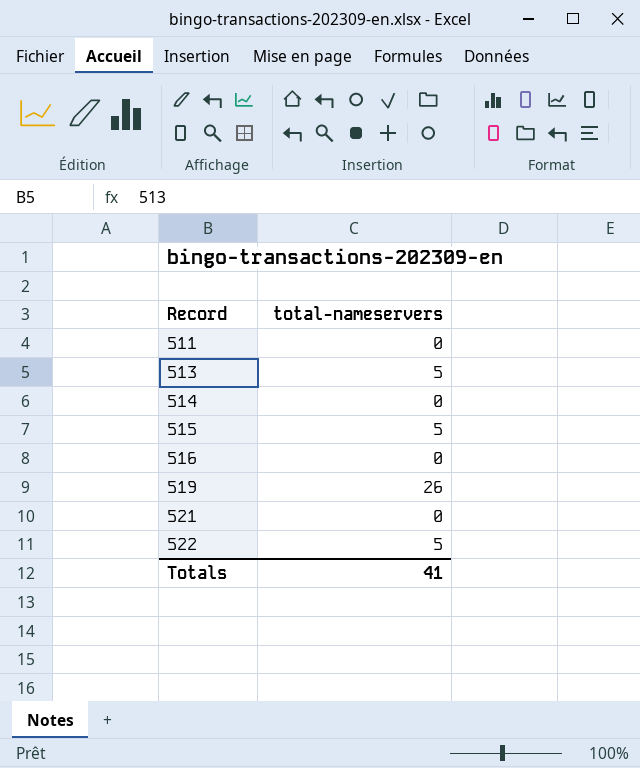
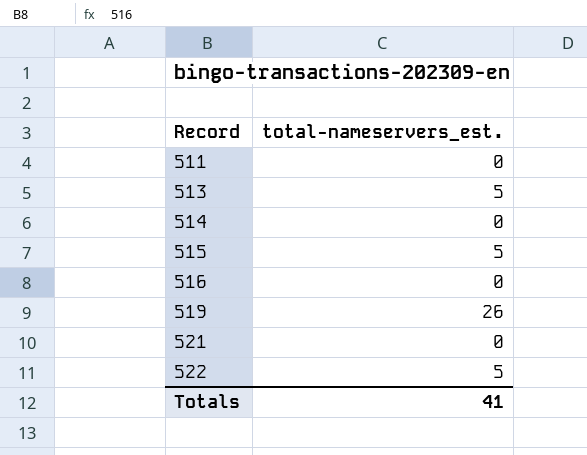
column name: total-nameservers -> total-nameservers_est.

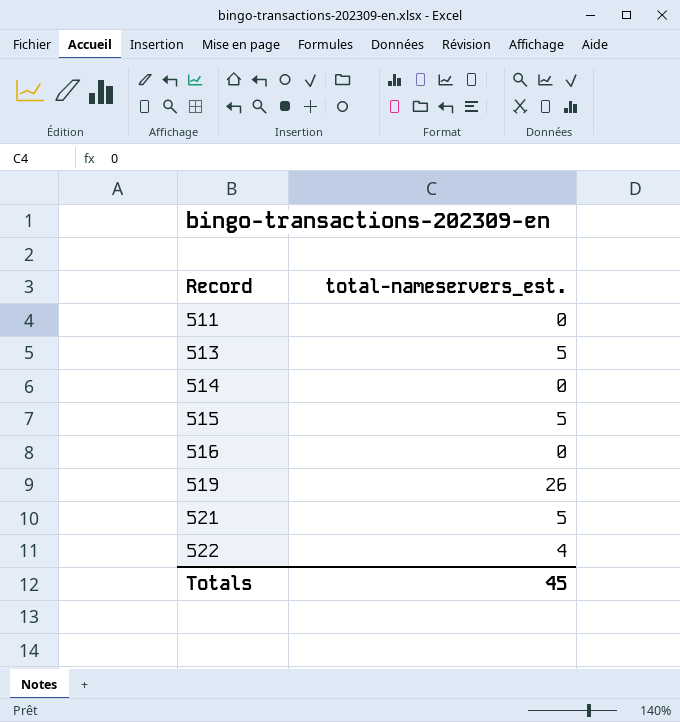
521 | total-nameservers_est.: 0 -> 5
522 | total-nameservers_est.: 5 -> 4
Totals | total-nameservers_est.: 41 -> 45

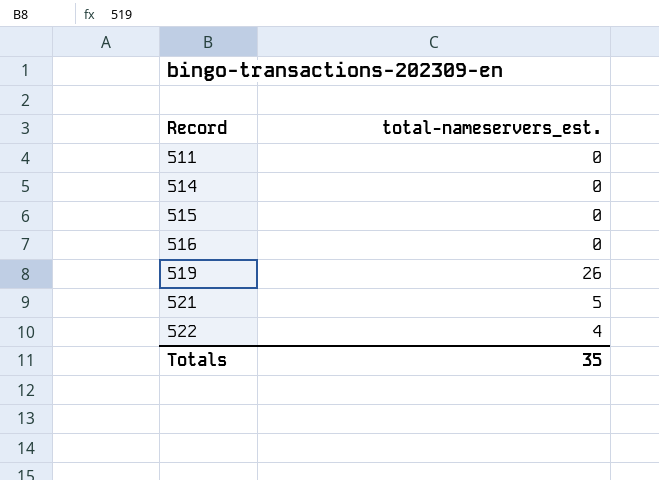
row 513: 5 -> none
515 | total-nameservers_est.: 5 -> 0
Totals | total-nameservers_est.: 45 -> 35

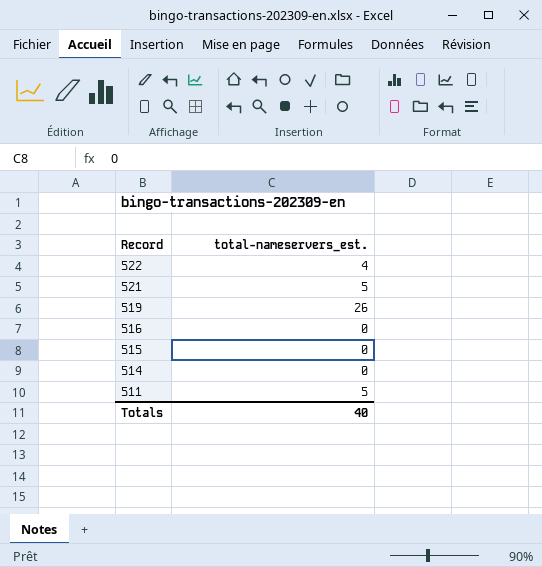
row order: Record ascending -> Record descending
511 | total-nameservers_est.: 0 -> 5
Totals | total-nameservers_est.: 35 -> 40

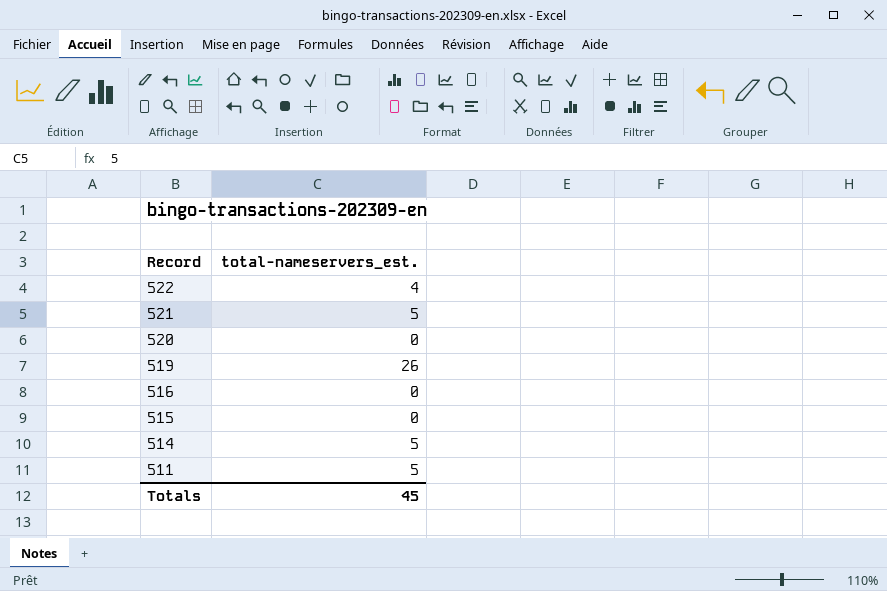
row 520: none -> 0
514 | total-nameservers_est.: 0 -> 5
Totals | total-nameservers_est.: 40 -> 45

